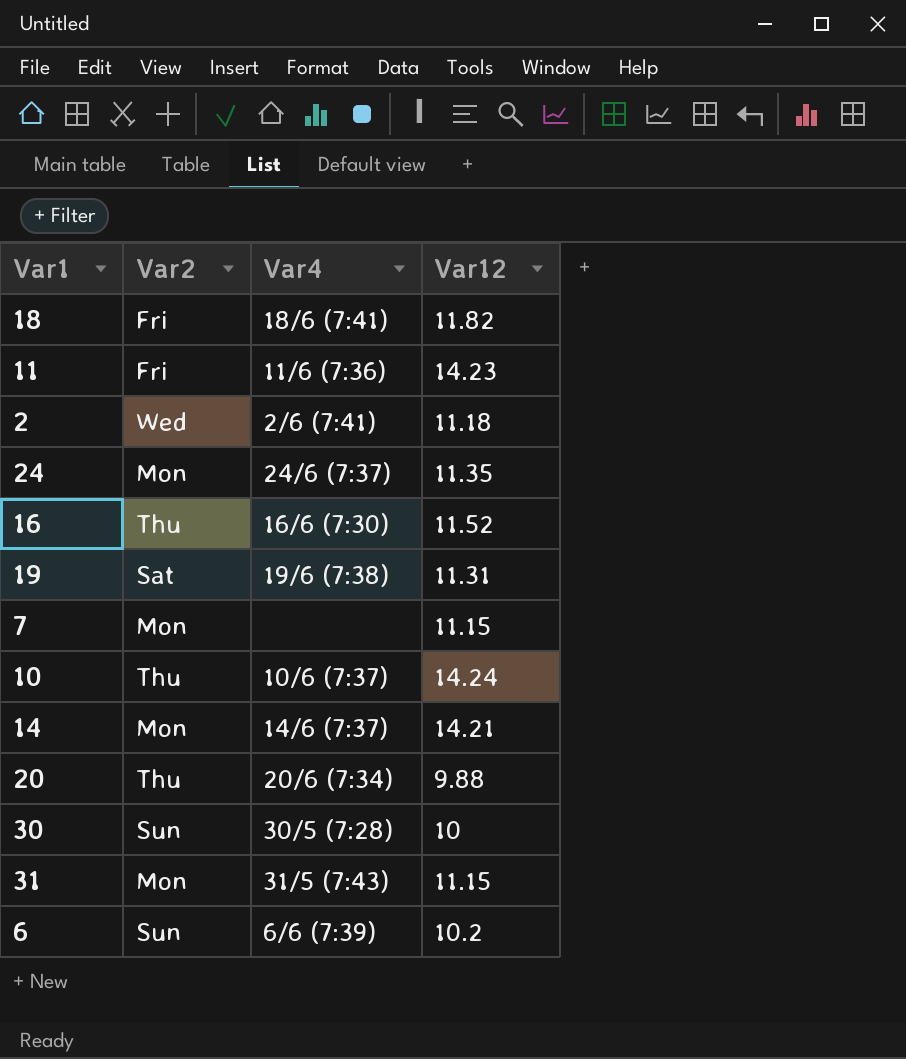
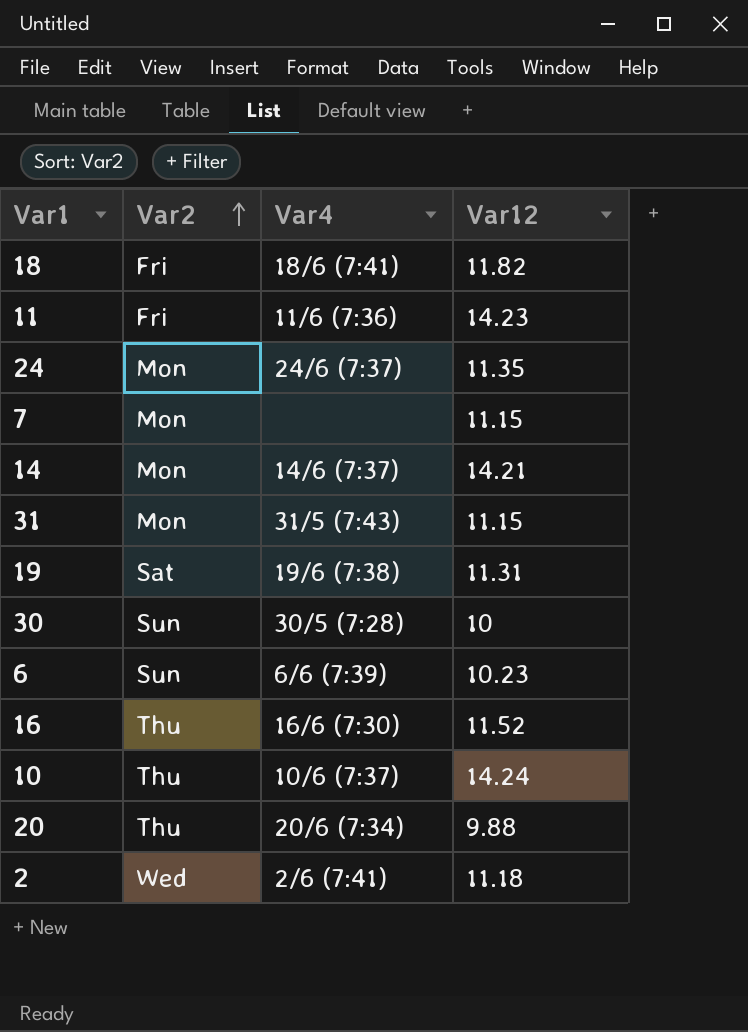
row order: none -> Var2 ascending
6 | Var12: 10.2 -> 10.23

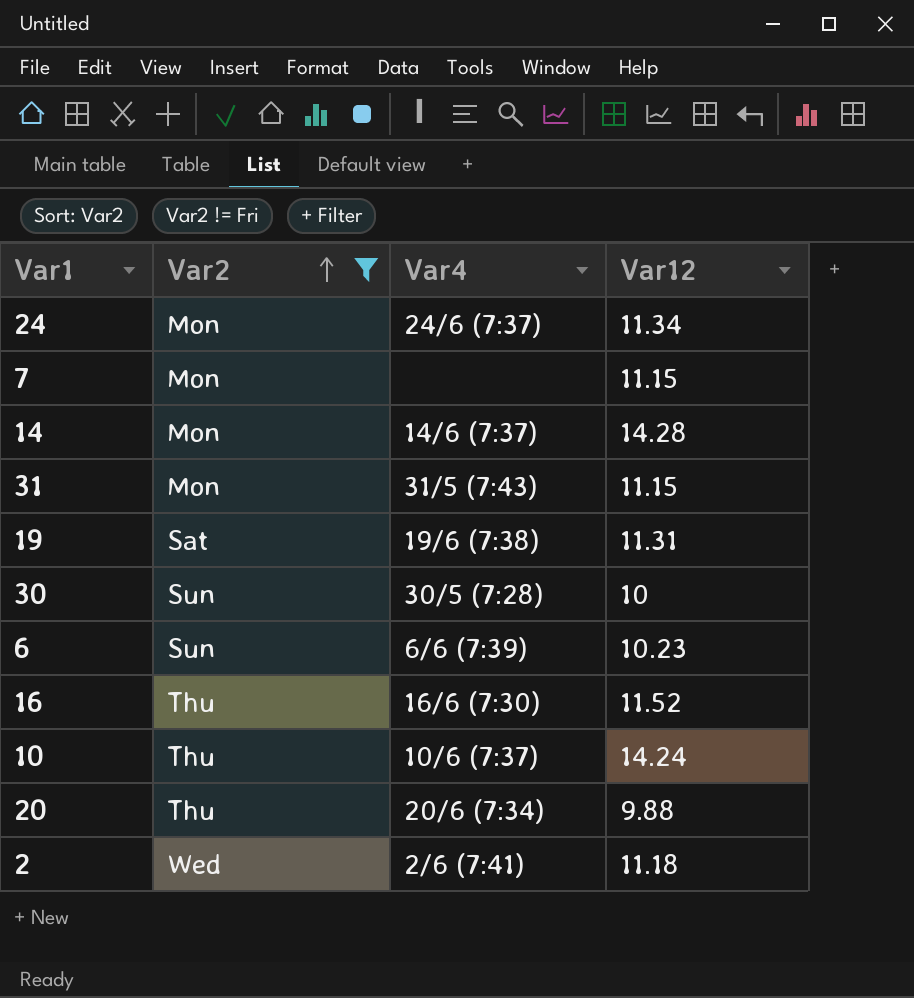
filter: none -> Var2 != Fri
24 | Var12: 11.35 -> 11.34
14 | Var12: 14.21 -> 14.28

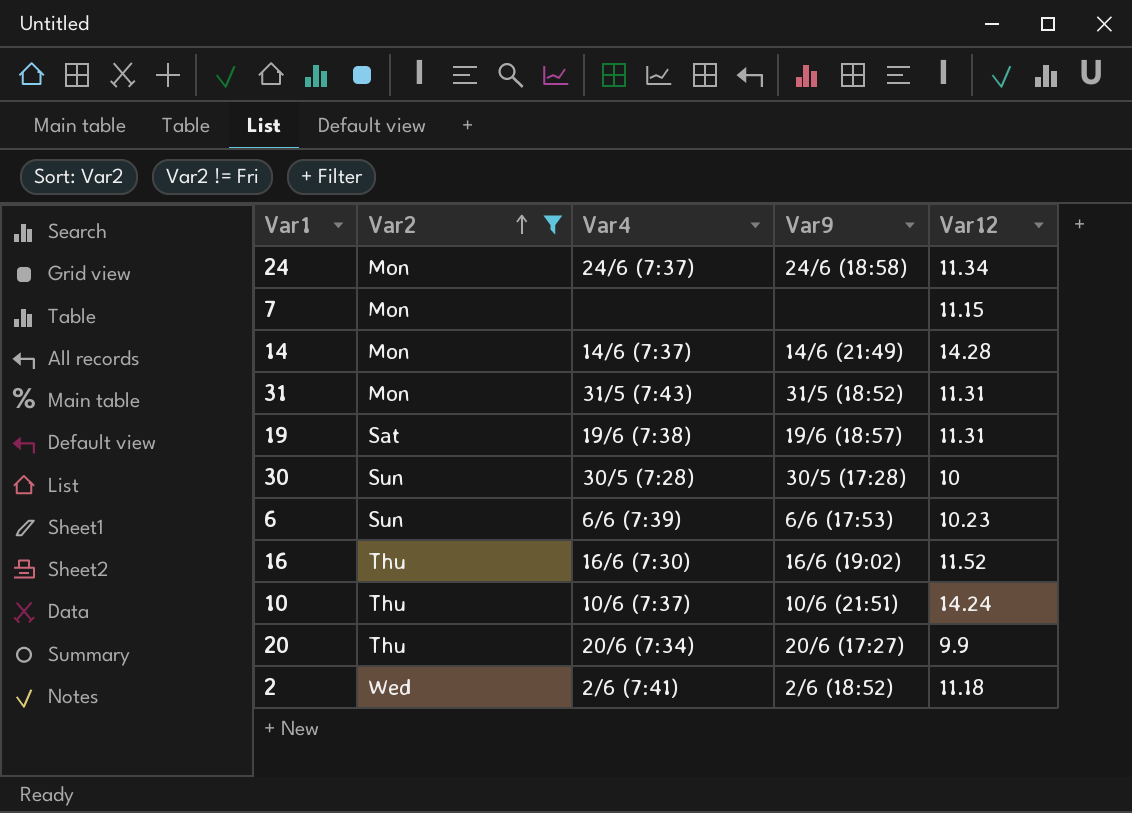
column Var9 | position: none -> 4
31 | Var12: 11.15 -> 11.31
20 | Var12: 9.88 -> 9.9

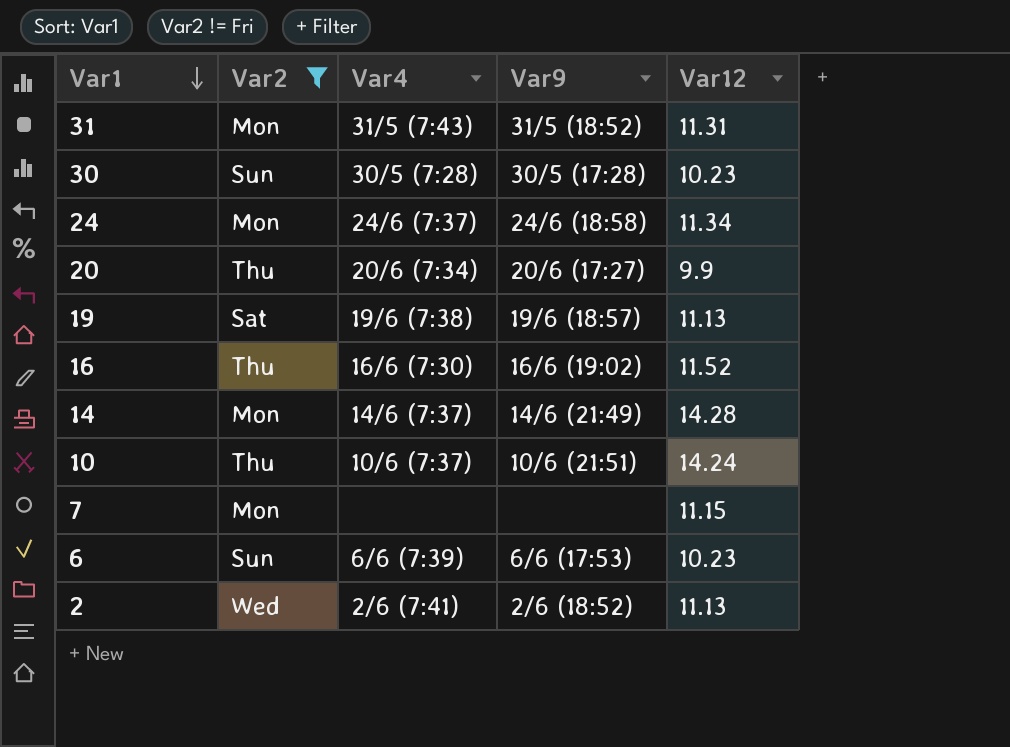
row order: Var2 ascending -> Var1 descending
30 | Var12: 10 -> 10.23
19 | Var12: 11.31 -> 11.13
2 | Var12: 11.18 -> 11.13

